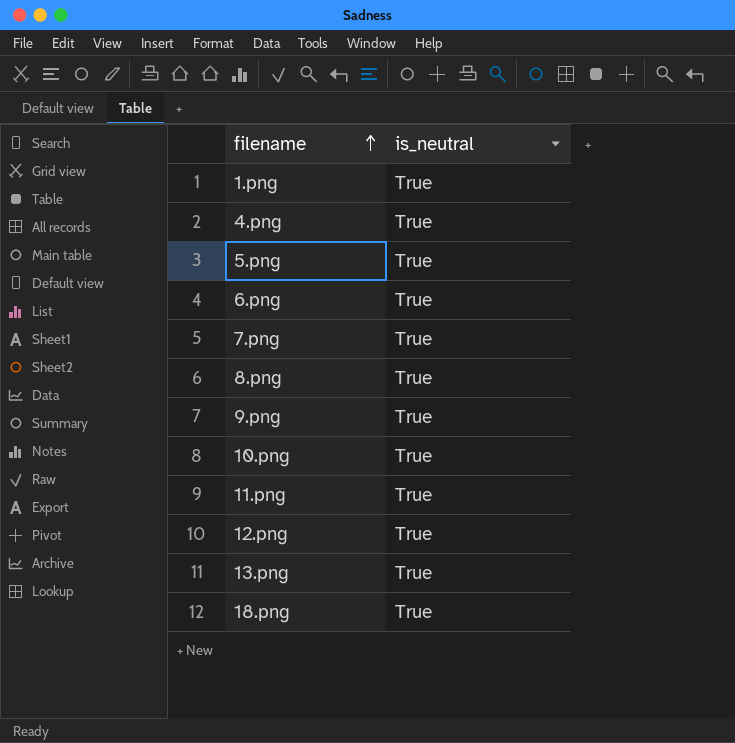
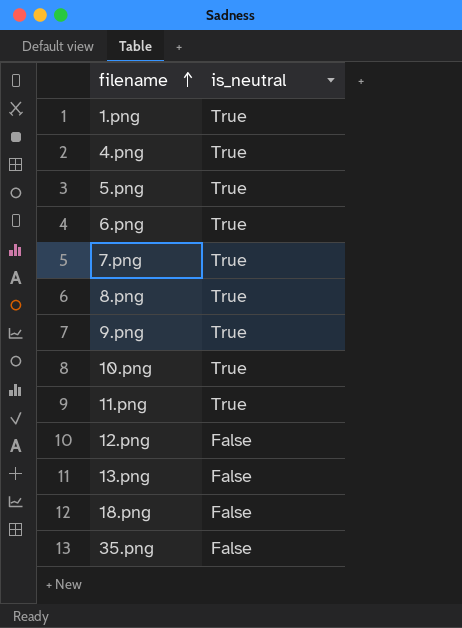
12.png | is_neutral: True -> False
13.png | is_neutral: True -> False
18.png | is_neutral: True -> False
row 35.png: none -> False

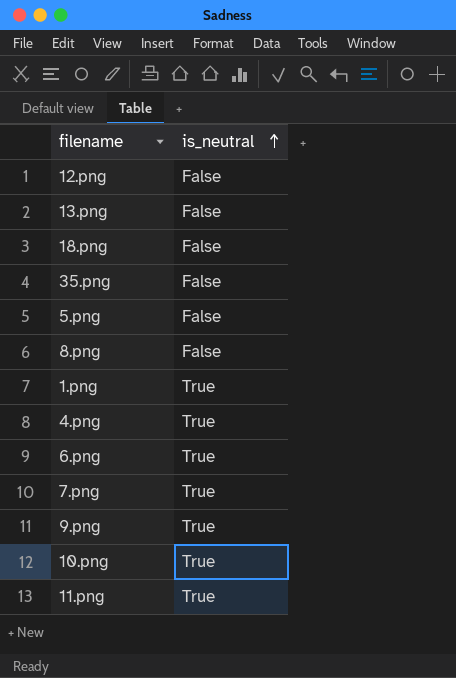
row order: filename ascending -> is_neutral ascending
5.png | is_neutral: True -> False
8.png | is_neutral: True -> False

